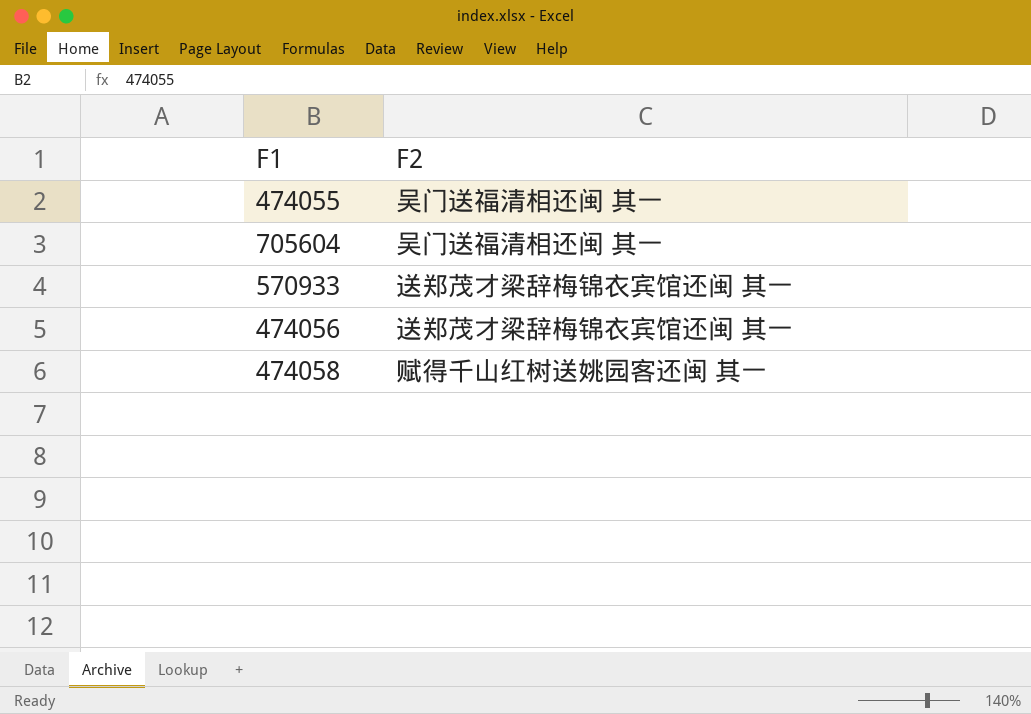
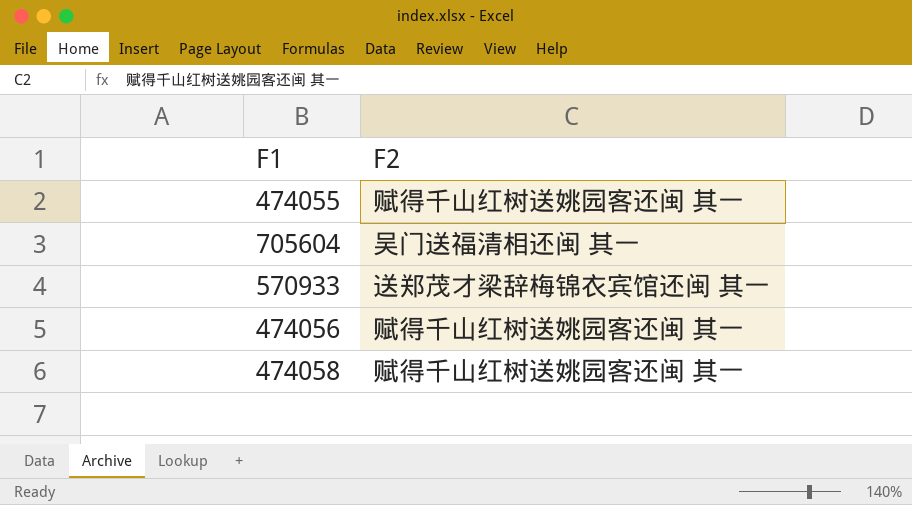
474055 | F2: 吴门送福清相还闽 其一 -> 赋得千山红树送姚园客还闽 其一
474056 | F2: 送郑茂才梁辞梅锦衣宾馆还闽 其一 -> 赋得千山红树送姚园客还闽 其一

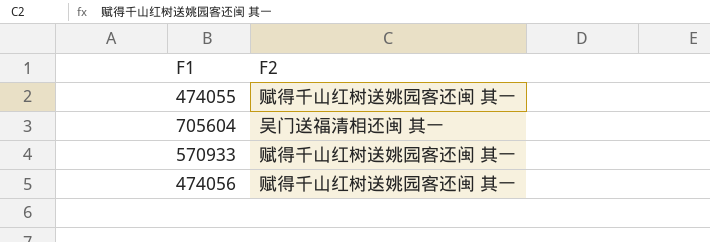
row 474058: 赋得千山红树送姚园客还闽 其一 -> none
570933 | F2: 送郑茂才梁辞梅锦衣宾馆还闽 其一 -> 赋得千山红树送姚园客还闽 其一

